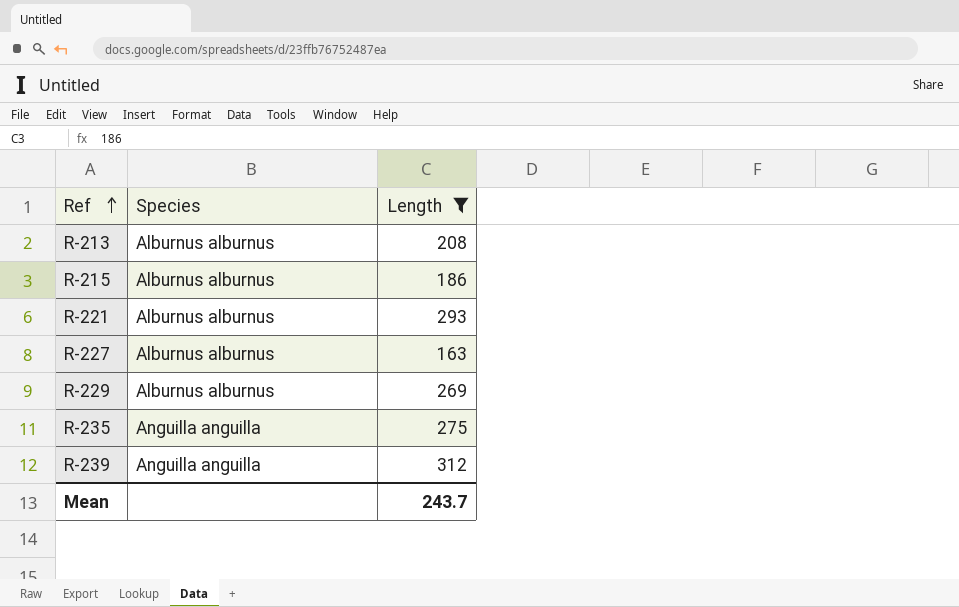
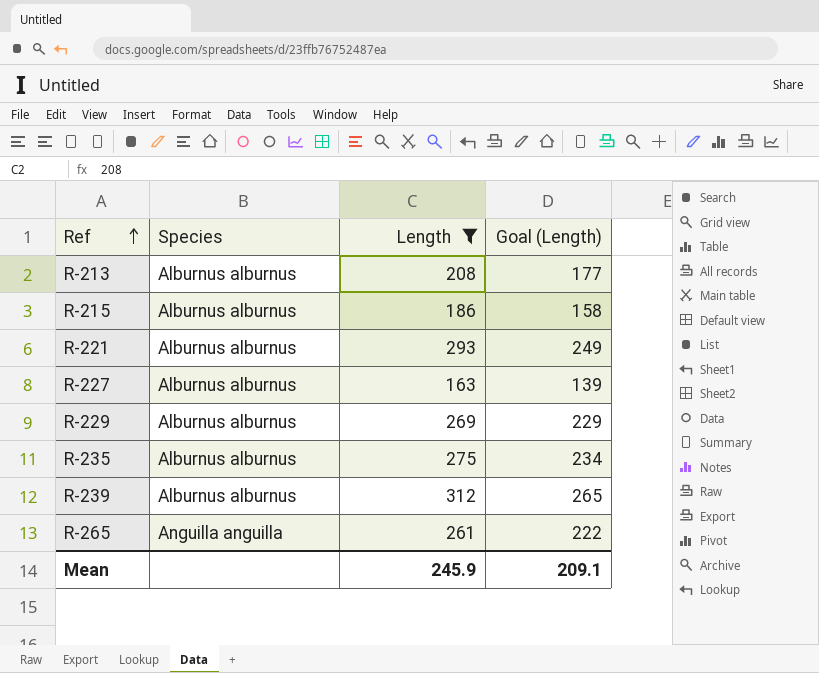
column Goal (Length) | formula: none -> [Length] * 0.85
R-235 | Species: Anguilla anguilla -> Alburnus alburnus
R-239 | Species: Anguilla anguilla -> Alburnus alburnus
row R-265: none -> Anguilla anguilla | 261 | 222
Mean | Length: 243.7 -> 245.9

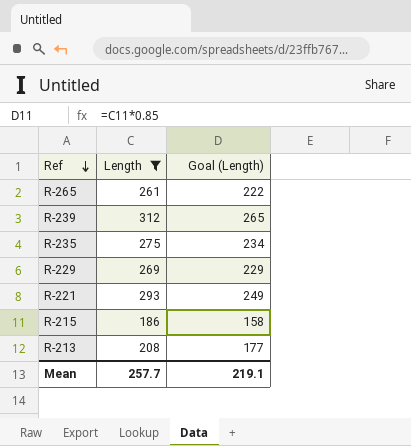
row order: Ref ascending -> Ref descending
column Species | position: 2 -> none
row R-227: Alburnus alburnus | 163 | 139 -> none
Mean | Length: 245.9 -> 257.7
Mean | Goal (Length): 209.1 -> 219.1

